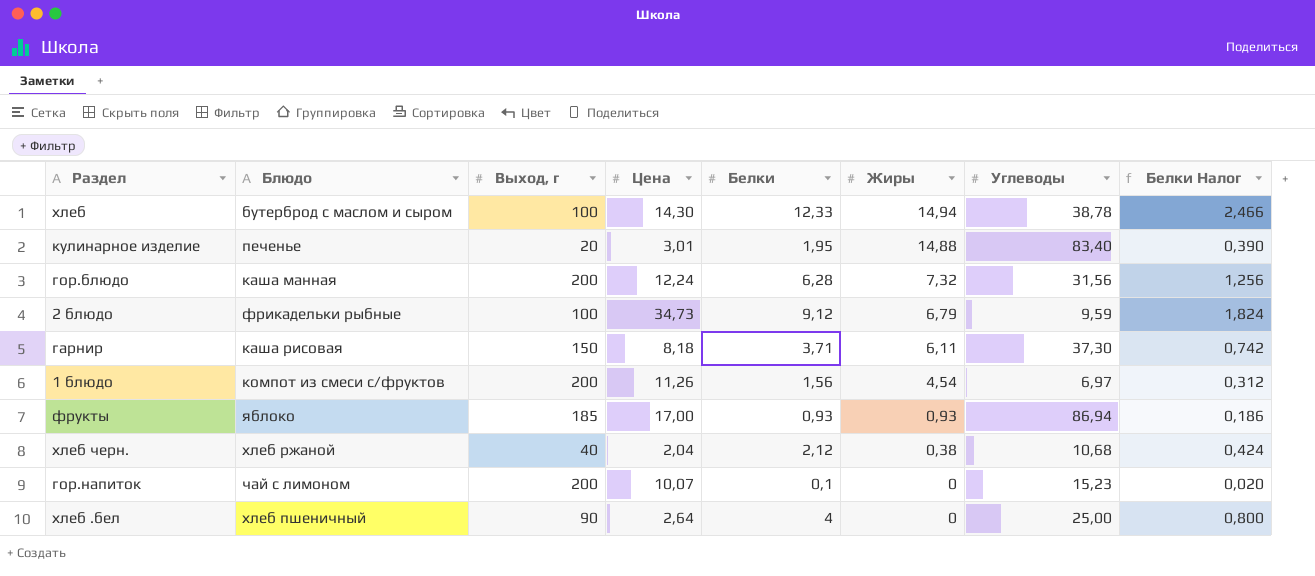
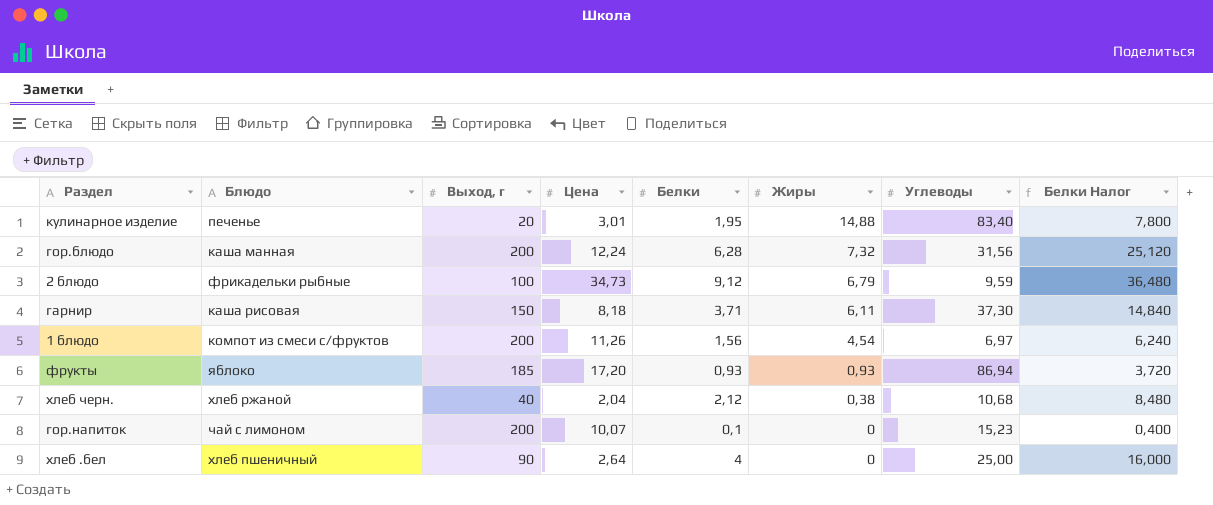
column Белки Налог | formula: [Белки] * 0,2 -> [Белки] * 4
row хлеб: бутерброд с маслом и сыром | 100 | 14,30 | 12,33 | 14,94 | 38,78 | 2,466 -> none
фрукты | Цена: 17,00 -> 17,20

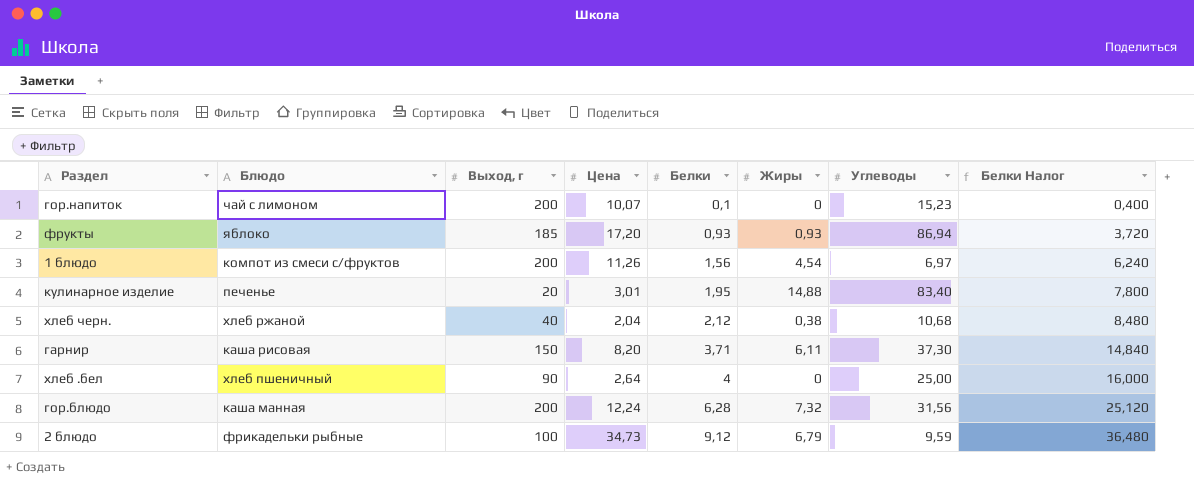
row order: Жиры descending -> Белки ascending
гарнир | Цена: 8,18 -> 8,20

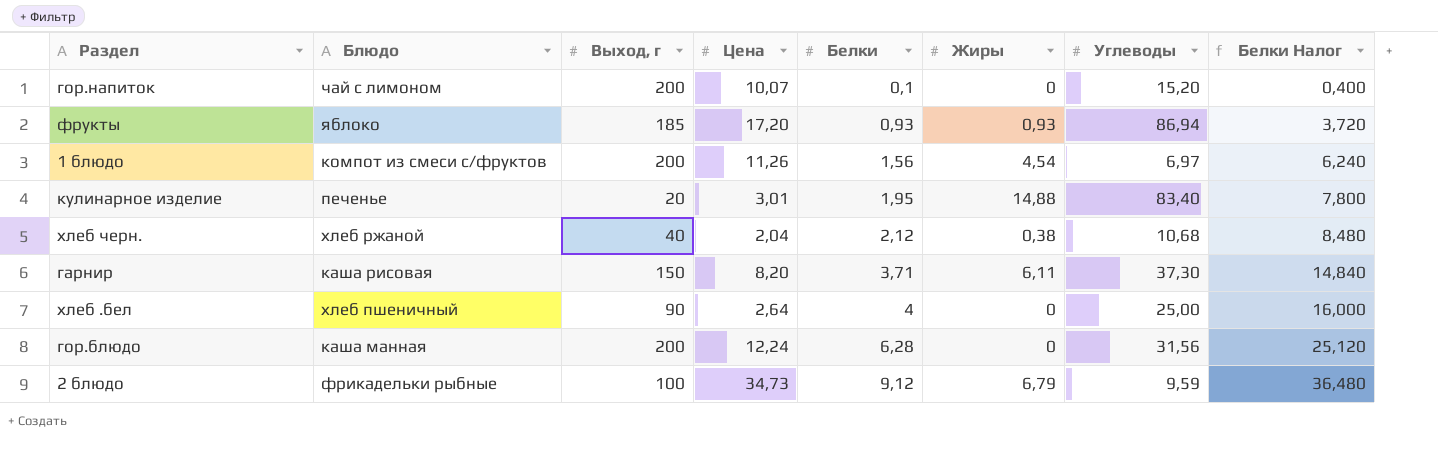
гор.напиток | Углеводы: 15,23 -> 15,20
гор.блюдо | Жиры: 7,32 -> 0

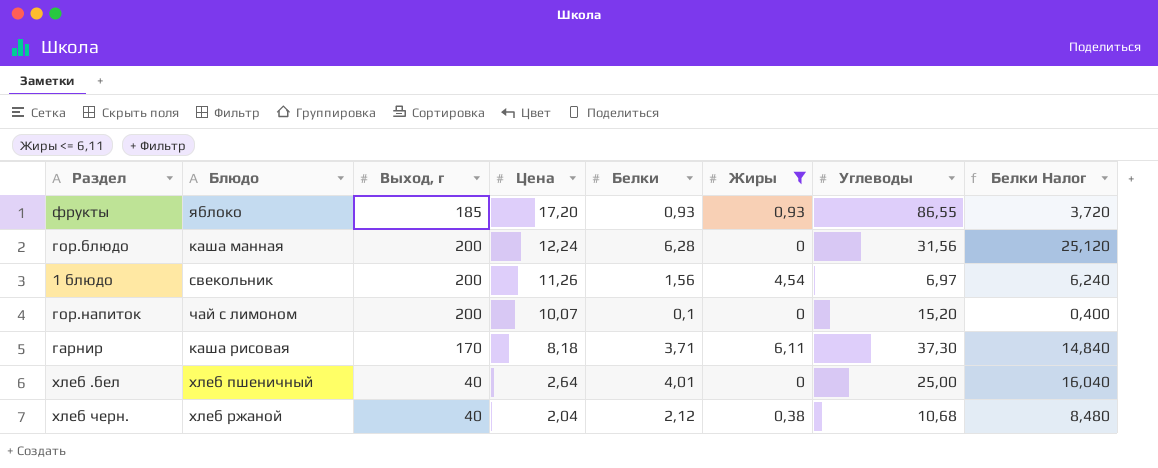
filter: none -> Жиры <= 6,11
row order: Белки ascending -> Цена descending
фрукты | Углеводы: 86,94 -> 86,55
1 блюдо | Блюдо: компот из смеси с/фруктов -> свекольник
гарнир | Выход, г: 150 -> 170
гарнир | Цена: 8,20 -> 8,18
хлеб .бел | Выход, г: 90 -> 40
хлеб .бел | Белки: 4 -> 4,01
хлеб .бел | Белки Налог: 16,000 -> 16,040

